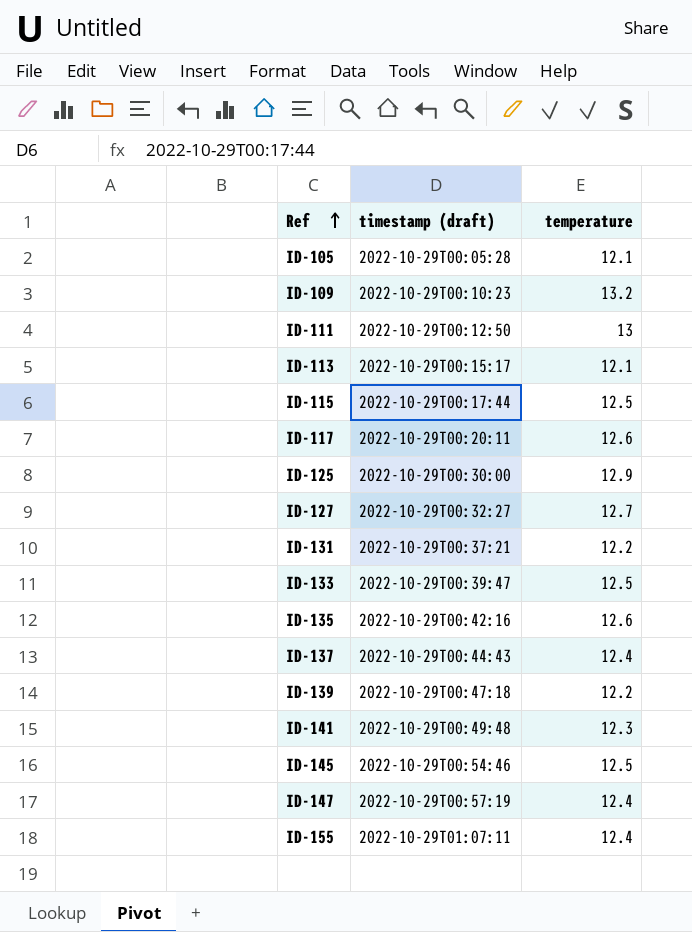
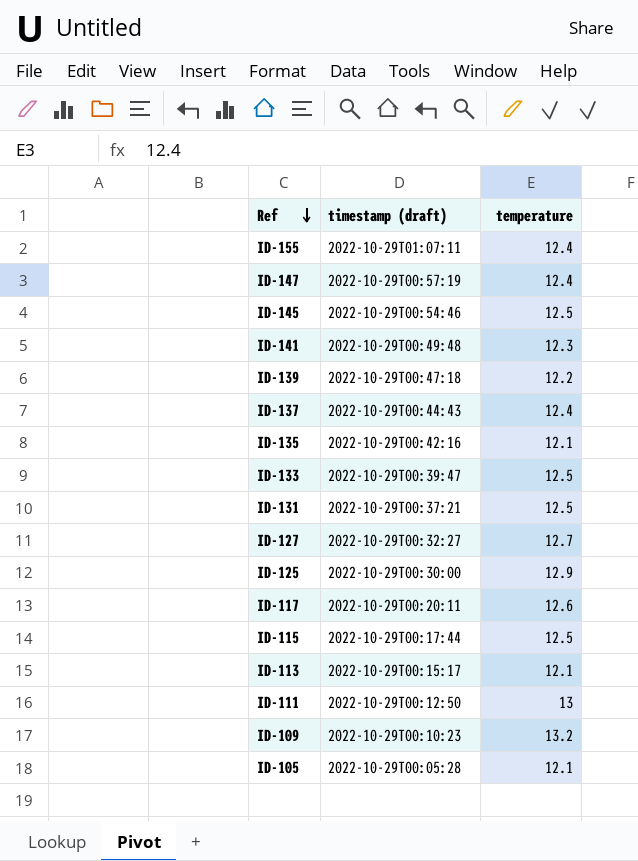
row order: Ref ascending -> Ref descending
ID-135 | temperature: 12.6 -> 12.1
ID-131 | temperature: 12.2 -> 12.5

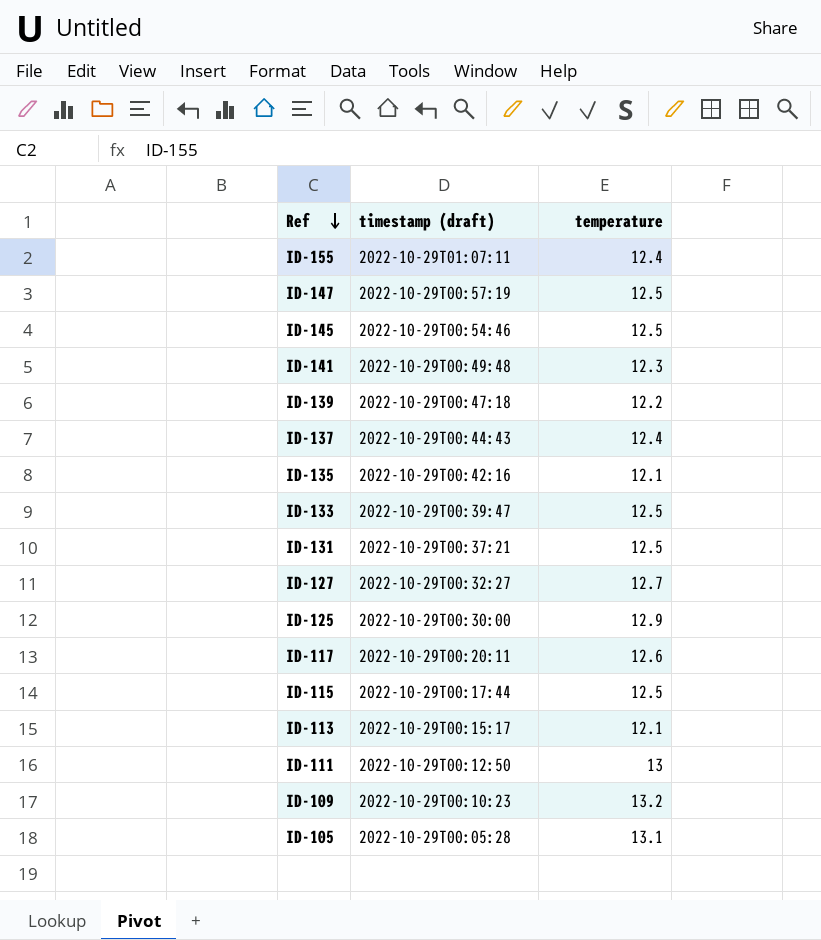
ID-147 | temperature: 12.4 -> 12.5
ID-105 | temperature: 12.1 -> 13.1

